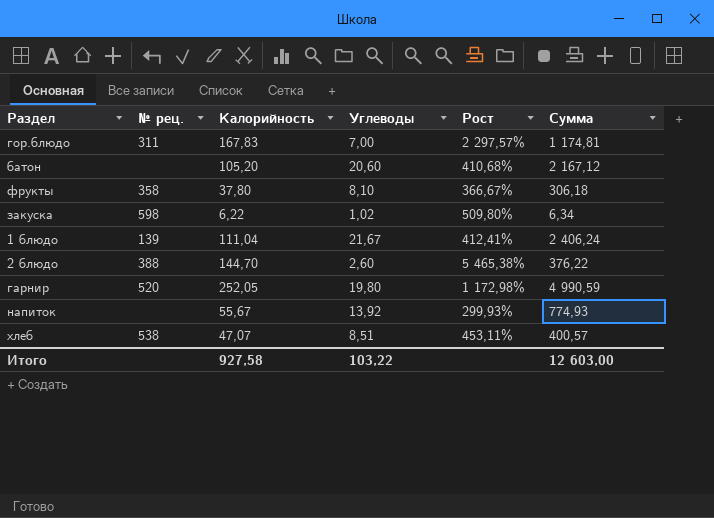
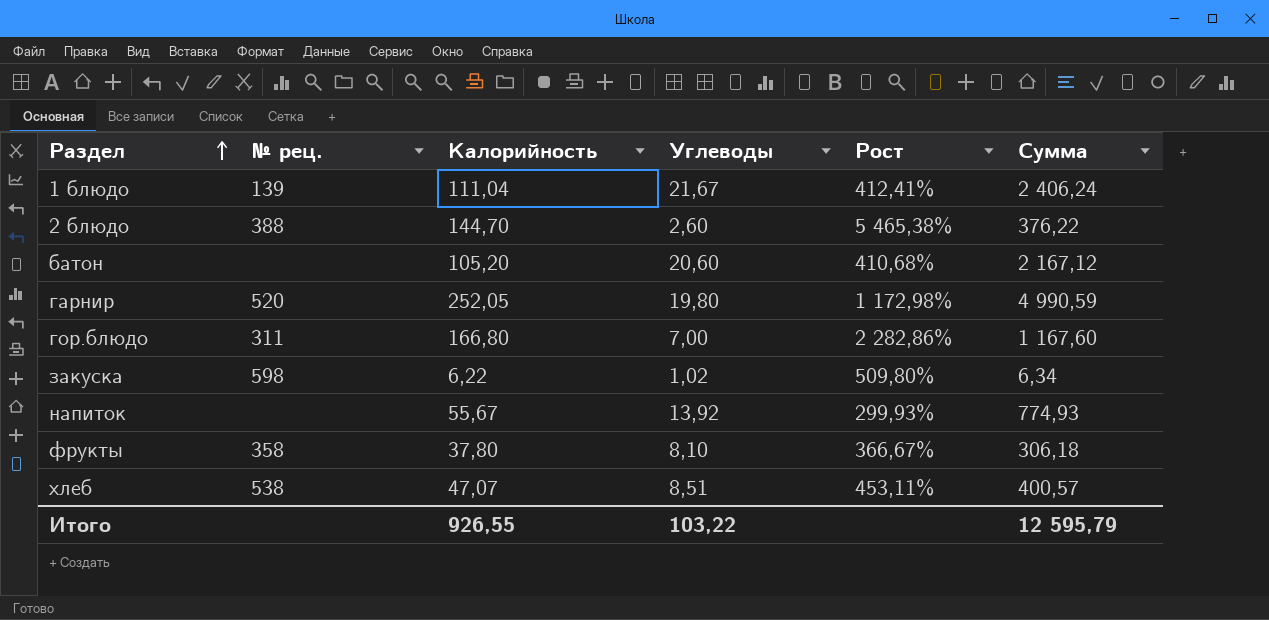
row order: none -> Раздел ascending
гор.блюдо | Калорийность: 167,83 -> 166,80
гор.блюдо | Рост: 2 297,57% -> 2 282,86%
гор.блюдо | Сумма: 1 174,81 -> 1 167,60
Итого | Калорийность: 927,58 -> 926,55
Итого | Сумма: 12 603,00 -> 12 595,79

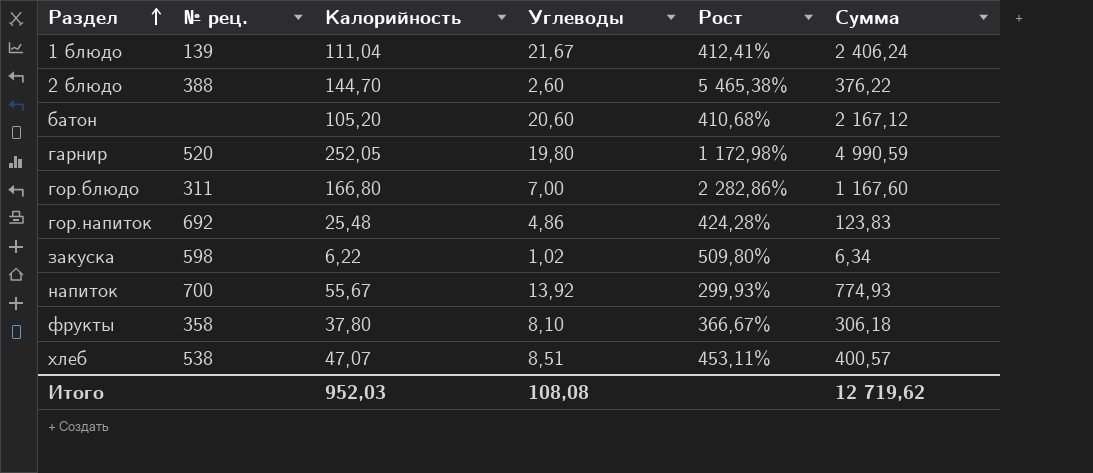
row гор.напиток: none -> 692 | 25,48 | 4,86 | 424,28% | 123,83
напиток | № рец.: none -> 700
Итого | Калорийность: 926,55 -> 952,03
Итого | Углеводы: 103,22 -> 108,08
Итого | Сумма: 12 595,79 -> 12 719,62

